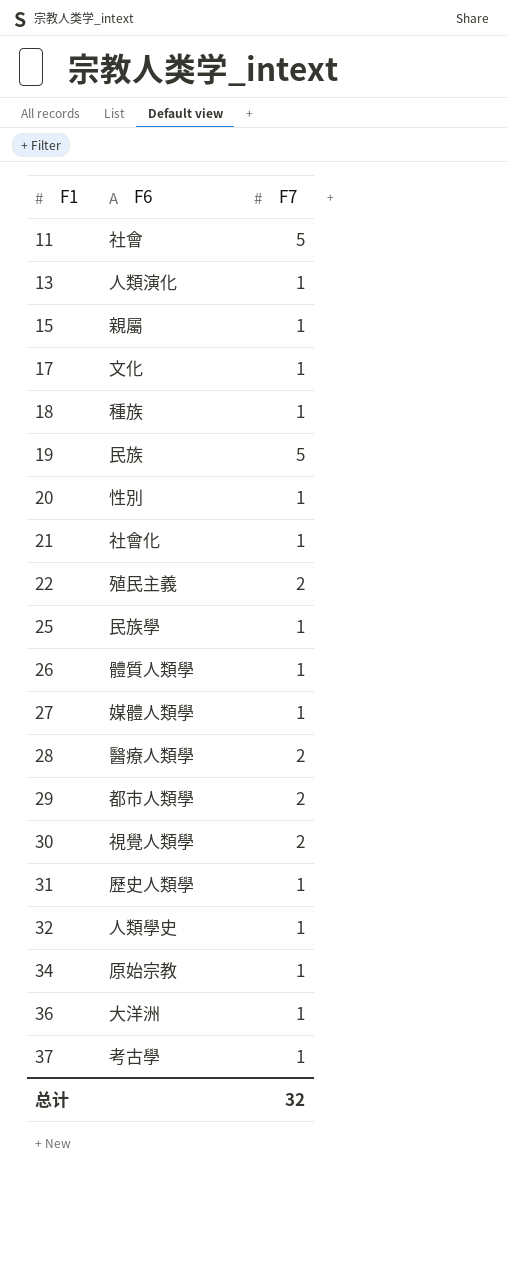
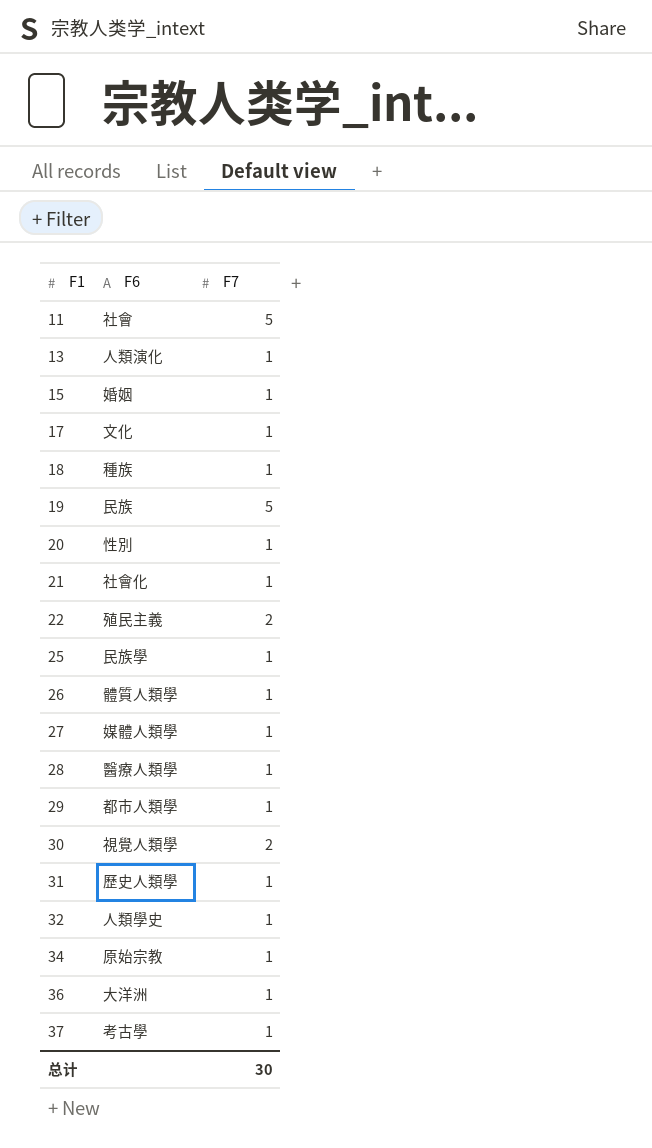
15 | F6: 親屬 -> 婚姻
28 | F7: 2 -> 1
29 | F7: 2 -> 1
总计 | F7: 32 -> 30

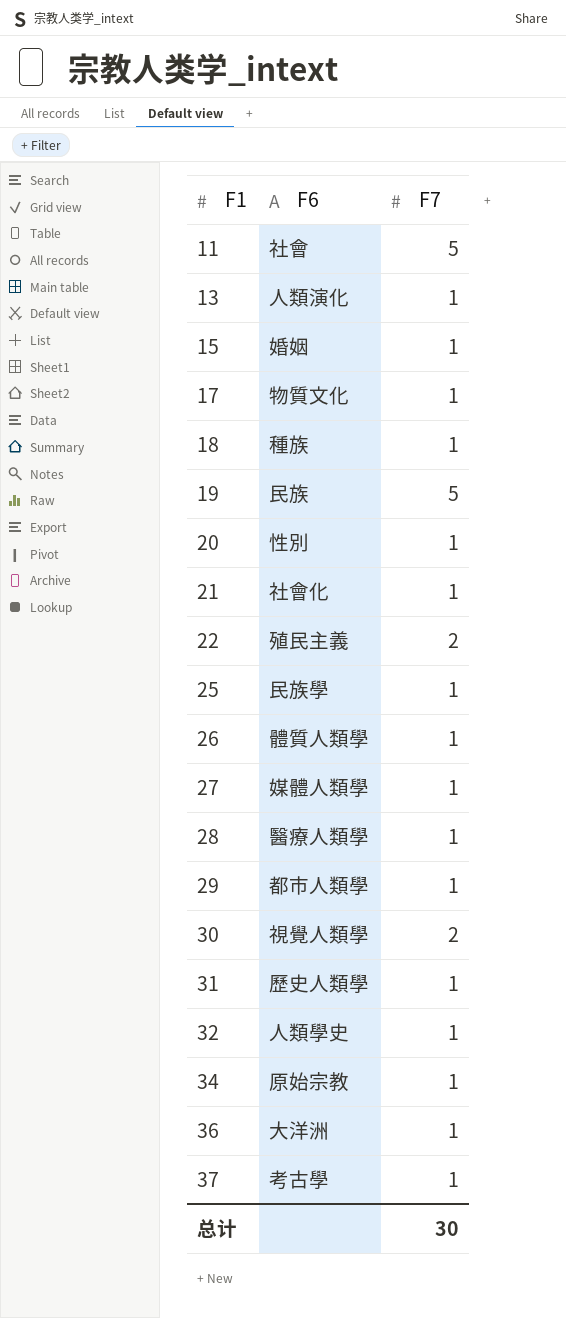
17 | F6: 文化 -> 物質文化

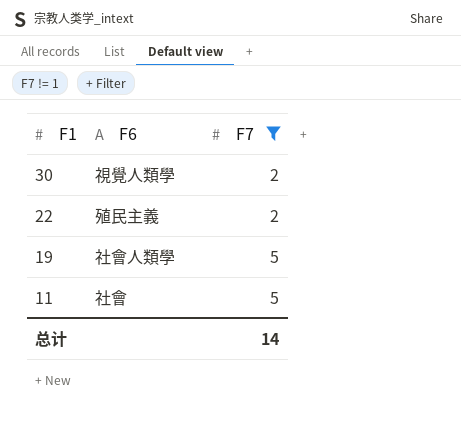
filter: none -> F7 != 1
row order: F1 ascending -> F1 descending
19 | F6: 民族 -> 社會人類學
总计 | F7: 30 -> 14

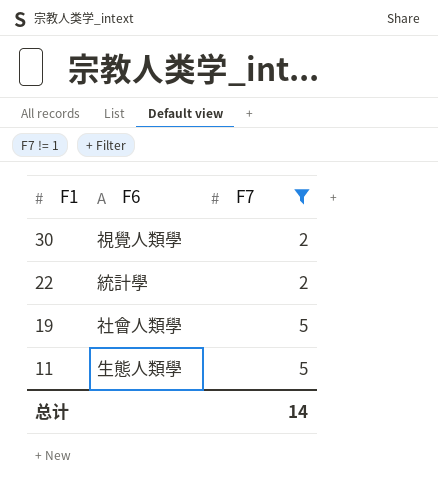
22 | F6: 殖民主義 -> 統計學
11 | F6: 社會 -> 生態人類學

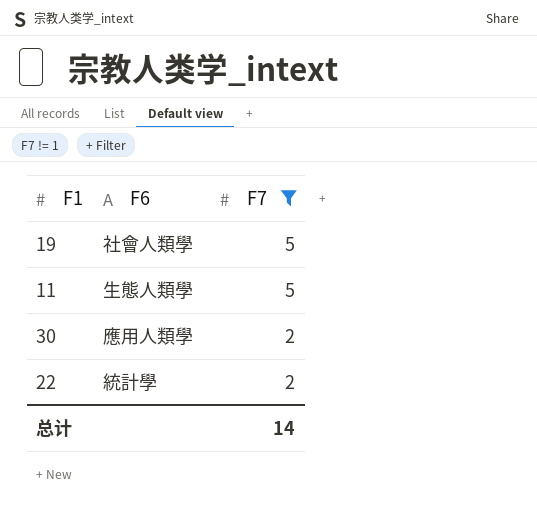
row order: F1 descending -> F7 descending
30 | F6: 視覺人類學 -> 應用人類學

